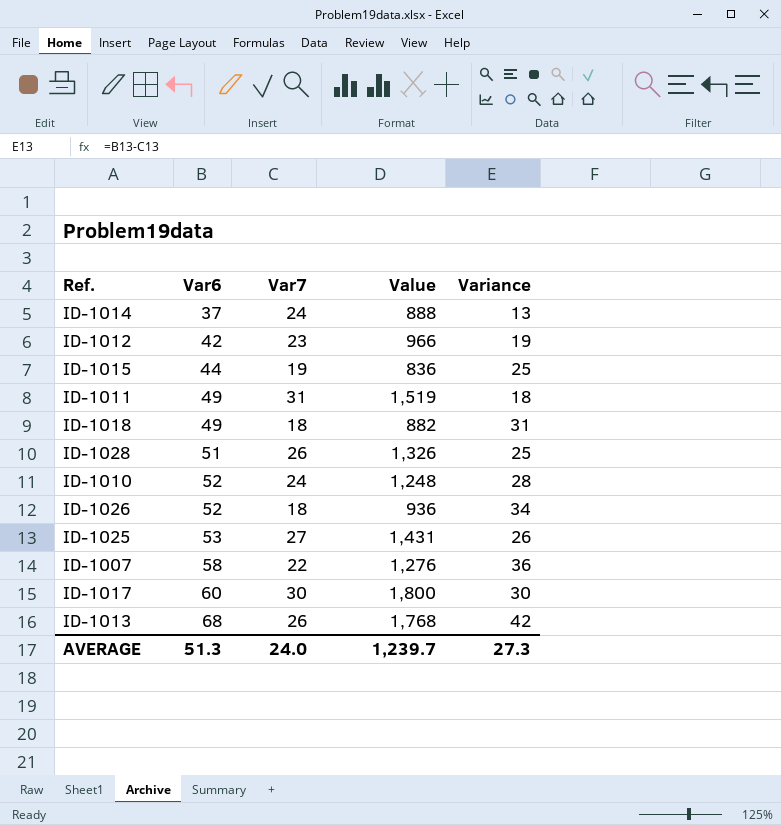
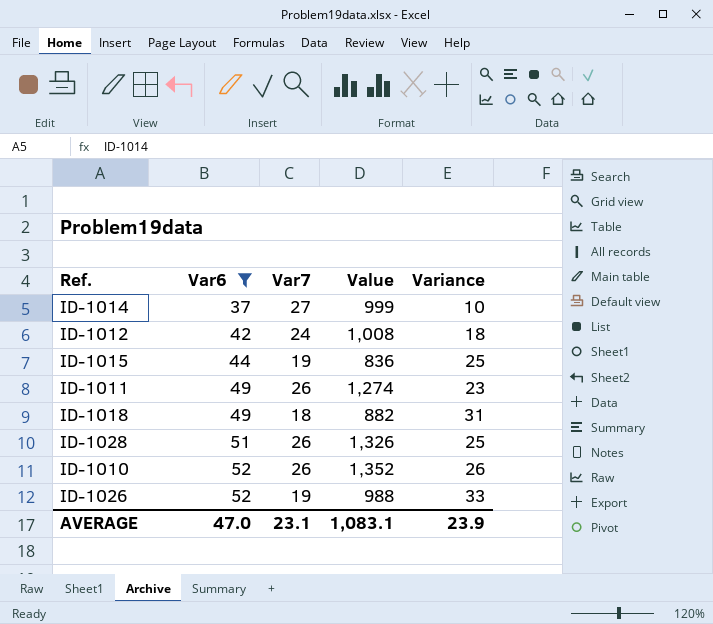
filter: none -> Var6 <= 52
ID-1014 | Var7: 24 -> 27
ID-1014 | Value: 888 -> 999
ID-1014 | Variance: 13 -> 10
ID-1012 | Var7: 23 -> 24
ID-1012 | Value: 966 -> 1,008
ID-1012 | Variance: 19 -> 18
ID-1011 | Var7: 31 -> 26
ID-1011 | Value: 1,519 -> 1,274
ID-1011 | Variance: 18 -> 23
ID-1010 | Var7: 24 -> 26
ID-1010 | Value: 1,248 -> 1,352
ID-1010 | Variance: 28 -> 26
ID-1026 | Var7: 18 -> 19
ID-1026 | Value: 936 -> 988
ID-1026 | Variance: 34 -> 33
AVERAGE | Var6: 51.3 -> 47.0
AVERAGE | Var7: 24.0 -> 23.1
AVERAGE | Value: 1,239.7 -> 1,083.1
AVERAGE | Variance: 27.3 -> 23.9

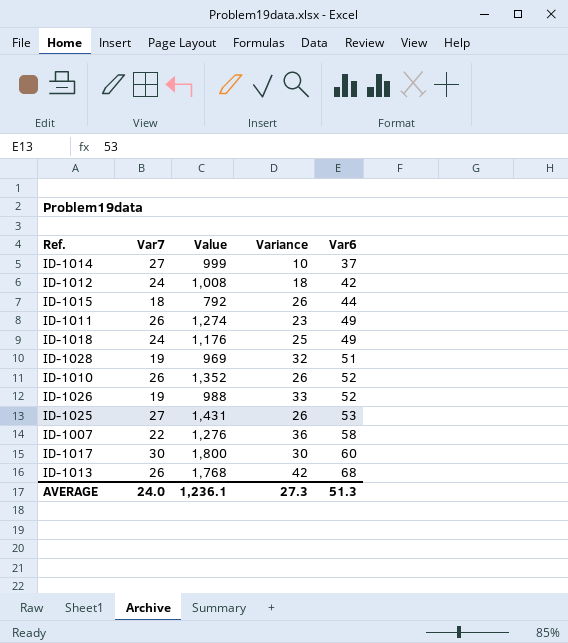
filter: Var6 <= 52 -> none
column Var6 | position: 2 -> 5
ID-1015 | Var7: 19 -> 18
ID-1015 | Value: 836 -> 792
ID-1015 | Variance: 25 -> 26
ID-1018 | Var7: 18 -> 24
ID-1018 | Value: 882 -> 1,176
ID-1018 | Variance: 31 -> 25
ID-1028 | Var7: 26 -> 19
ID-1028 | Value: 1,326 -> 969
ID-1028 | Variance: 25 -> 32
AVERAGE | Var7: 23.1 -> 24.0
AVERAGE | Value: 1,083.1 -> 1,236.1
AVERAGE | Variance: 23.9 -> 27.3
AVERAGE | Var6: 47.0 -> 51.3

